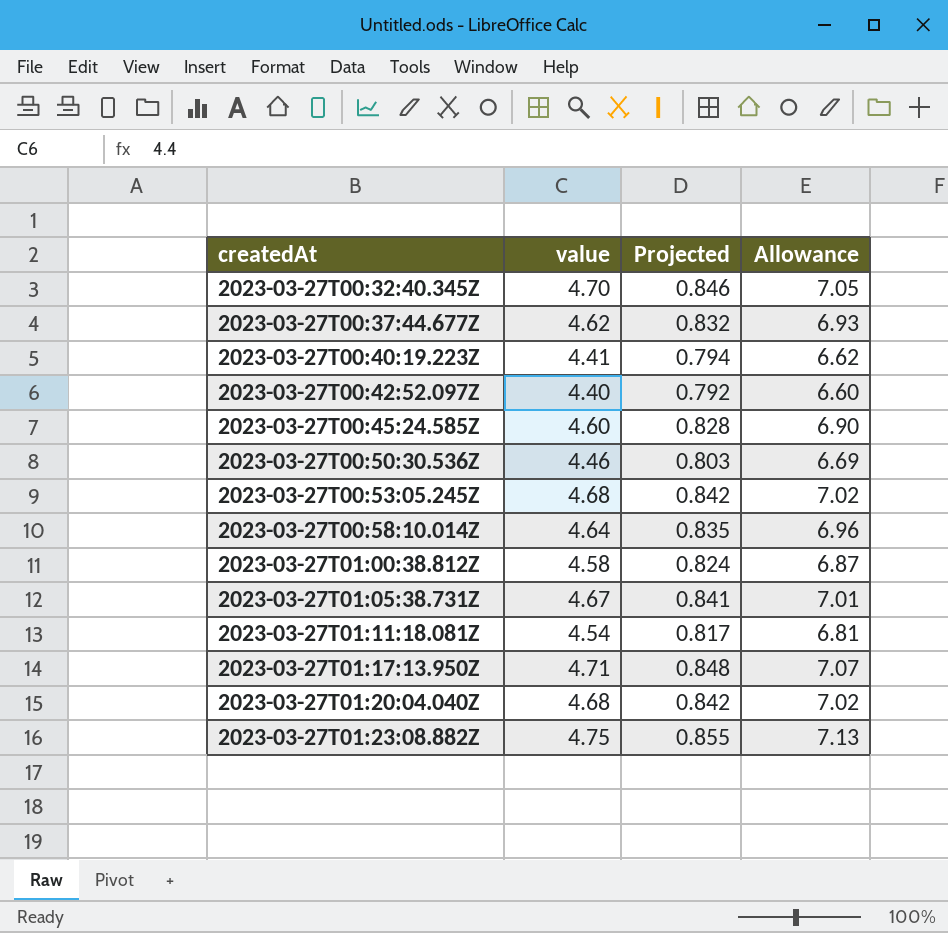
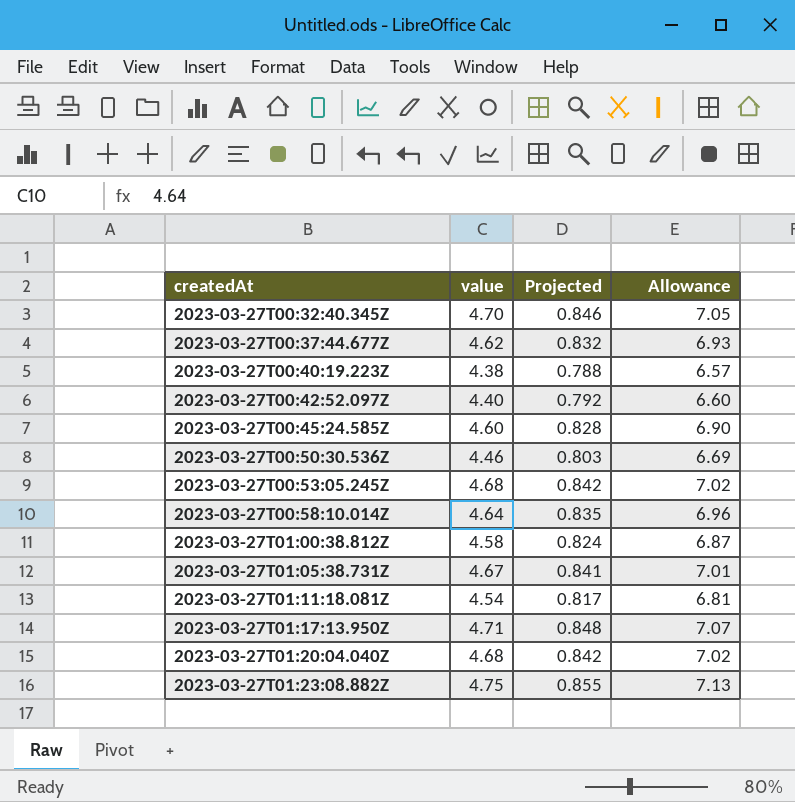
2023-03-27T00:40:19.223Z | value: 4.41 -> 4.38
2023-03-27T00:40:19.223Z | Projected: 0.794 -> 0.788
2023-03-27T00:40:19.223Z | Allowance: 6.62 -> 6.57

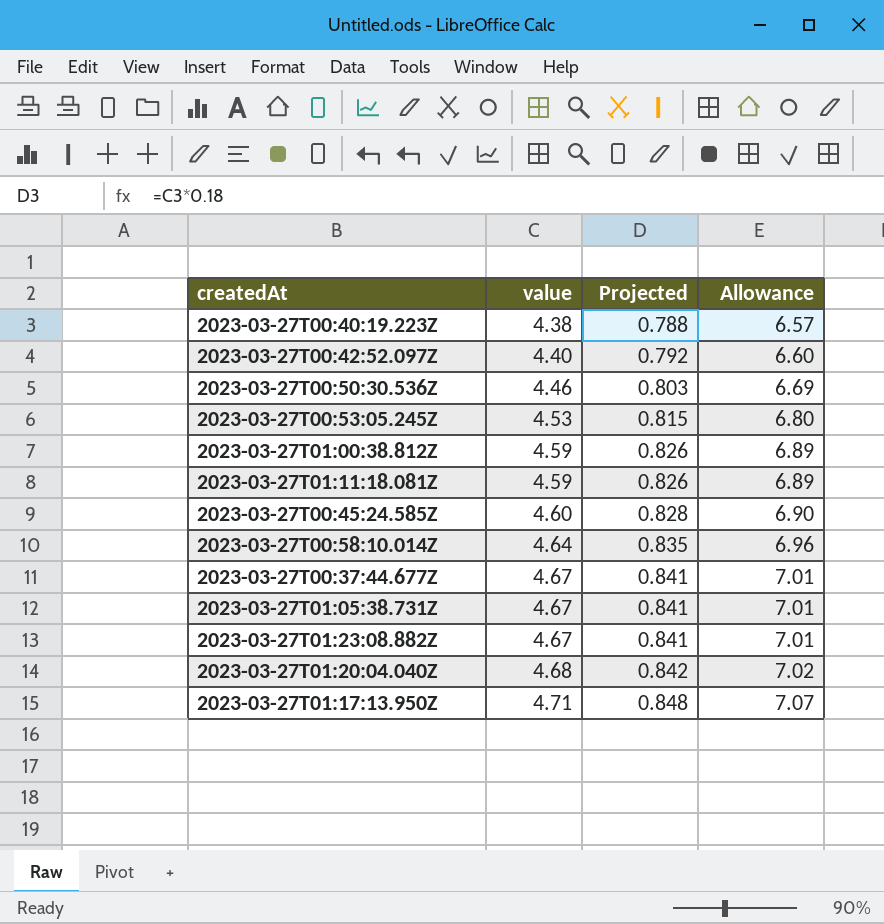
row order: createdAt ascending -> value ascending
row 2023-03-27T00:32:40.345Z: 4.70 | 0.846 | 7.05 -> none
2023-03-27T00:53:05.245Z | value: 4.68 -> 4.53
2023-03-27T00:53:05.245Z | Projected: 0.842 -> 0.815
2023-03-27T00:53:05.245Z | Allowance: 7.02 -> 6.80
2023-03-27T01:00:38.812Z | value: 4.58 -> 4.59
2023-03-27T01:00:38.812Z | Projected: 0.824 -> 0.826
2023-03-27T01:00:38.812Z | Allowance: 6.87 -> 6.89
2023-03-27T01:11:18.081Z | value: 4.54 -> 4.59
2023-03-27T01:11:18.081Z | Projected: 0.817 -> 0.826
2023-03-27T01:11:18.081Z | Allowance: 6.81 -> 6.89
2023-03-27T00:37:44.677Z | value: 4.62 -> 4.67
2023-03-27T00:37:44.677Z | Projected: 0.832 -> 0.841
2023-03-27T00:37:44.677Z | Allowance: 6.93 -> 7.01
2023-03-27T01:23:08.882Z | value: 4.75 -> 4.67
2023-03-27T01:23:08.882Z | Projected: 0.855 -> 0.841
2023-03-27T01:23:08.882Z | Allowance: 7.13 -> 7.01

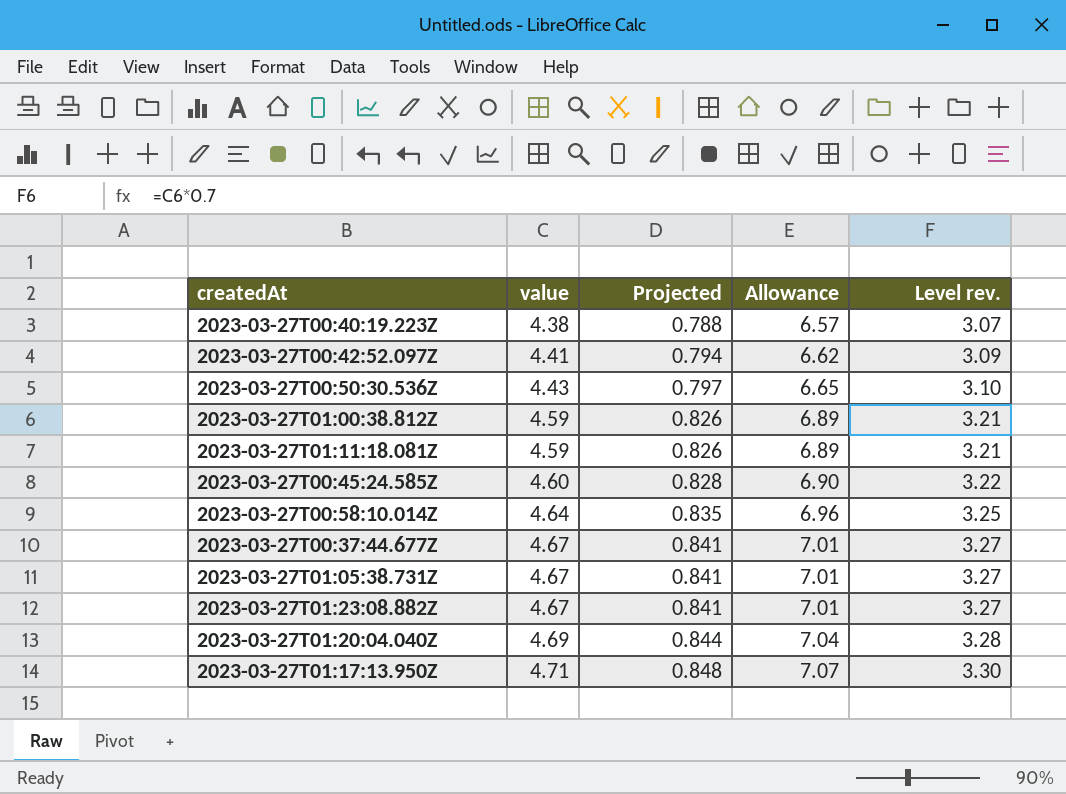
column Level rev. | formula: none -> [value] * 0.7
row 2023-03-27T00:53:05.245Z: 4.53 | 0.815 | 6.80 -> none
2023-03-27T00:42:52.097Z | value: 4.40 -> 4.41
2023-03-27T00:42:52.097Z | Projected: 0.792 -> 0.794
2023-03-27T00:42:52.097Z | Allowance: 6.60 -> 6.62
2023-03-27T00:50:30.536Z | value: 4.46 -> 4.43
2023-03-27T00:50:30.536Z | Projected: 0.803 -> 0.797
2023-03-27T00:50:30.536Z | Allowance: 6.69 -> 6.65
2023-03-27T01:20:04.040Z | value: 4.68 -> 4.69
2023-03-27T01:20:04.040Z | Projected: 0.842 -> 0.844
2023-03-27T01:20:04.040Z | Allowance: 7.02 -> 7.04

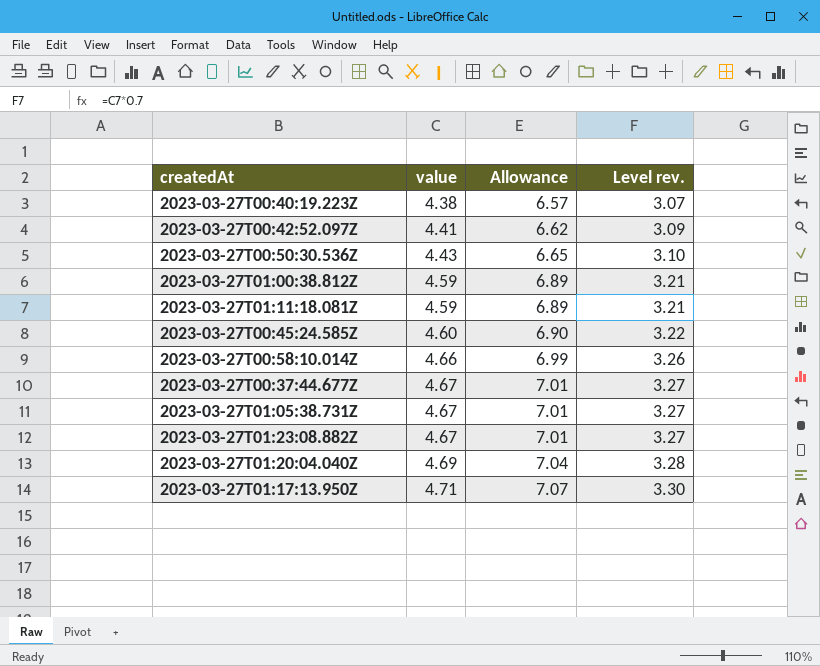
column Projected | formula: [value] * 0.18 -> none
2023-03-27T00:58:10.014Z | value: 4.64 -> 4.66
2023-03-27T00:58:10.014Z | Allowance: 6.96 -> 6.99
2023-03-27T00:58:10.014Z | Level rev.: 3.25 -> 3.26

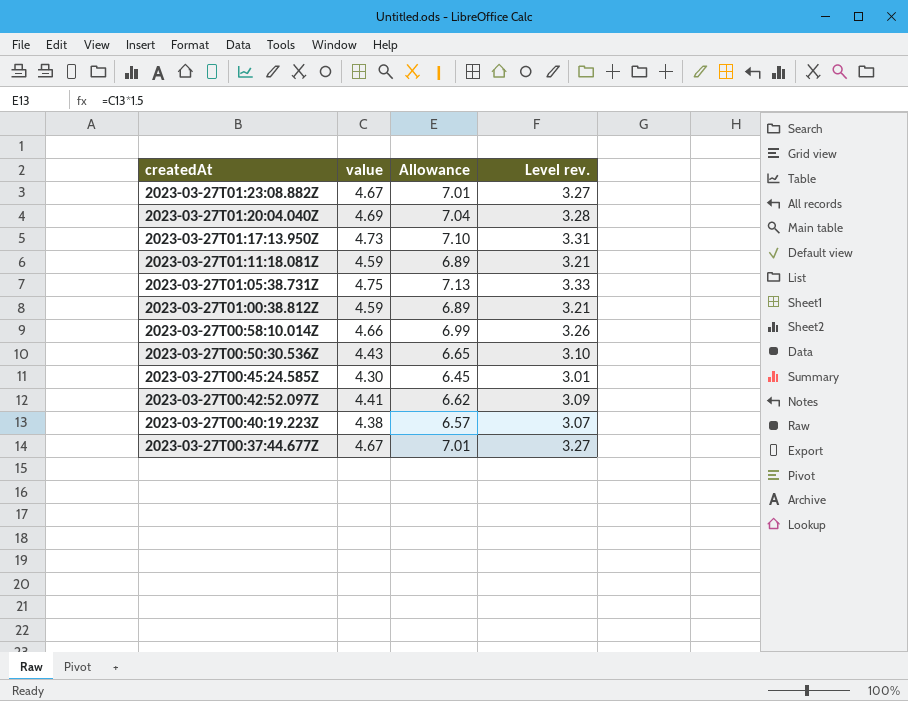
row order: value ascending -> createdAt descending
2023-03-27T01:17:13.950Z | value: 4.71 -> 4.73
2023-03-27T01:17:13.950Z | Allowance: 7.07 -> 7.10
2023-03-27T01:17:13.950Z | Level rev.: 3.30 -> 3.31
2023-03-27T01:05:38.731Z | value: 4.67 -> 4.75
2023-03-27T01:05:38.731Z | Allowance: 7.01 -> 7.13
2023-03-27T01:05:38.731Z | Level rev.: 3.27 -> 3.33
2023-03-27T00:45:24.585Z | value: 4.60 -> 4.30
2023-03-27T00:45:24.585Z | Allowance: 6.90 -> 6.45
2023-03-27T00:45:24.585Z | Level rev.: 3.22 -> 3.01

